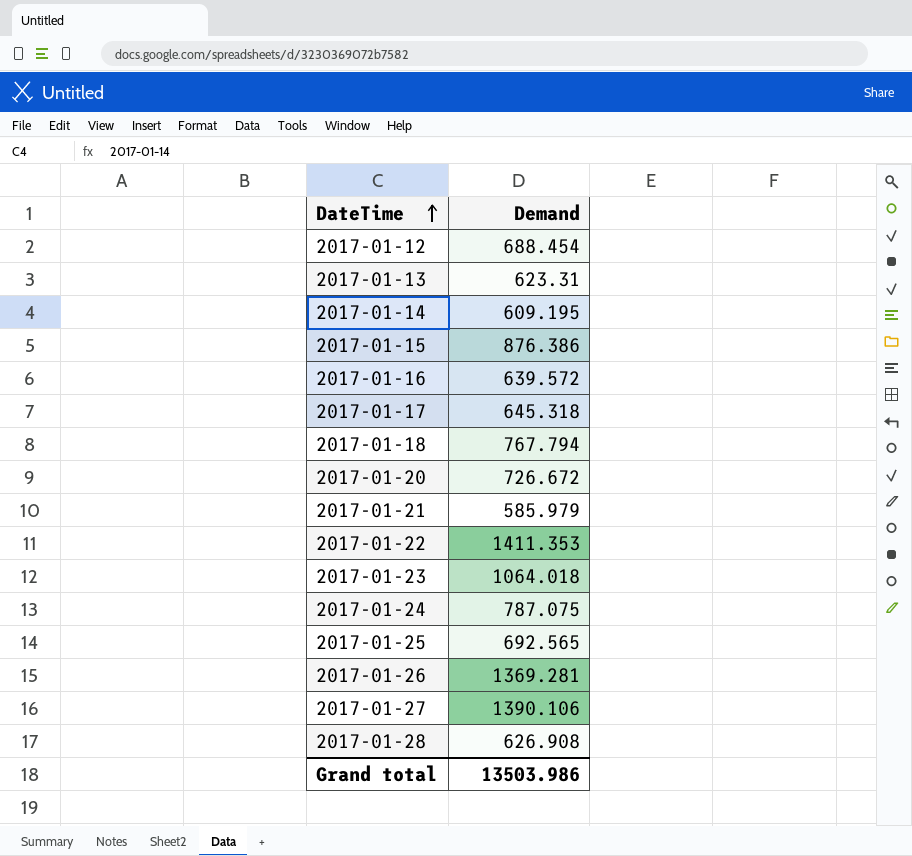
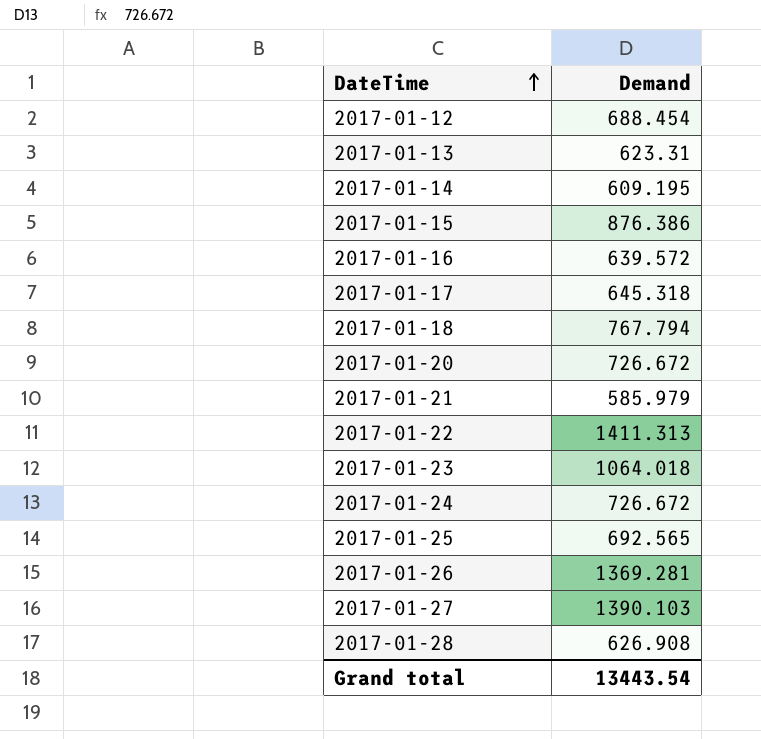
2017-01-22 | Demand: 1411.353 -> 1411.313
2017-01-24 | Demand: 787.075 -> 726.672
2017-01-27 | Demand: 1390.106 -> 1390.103
Grand total | Demand: 13503.986 -> 13443.54

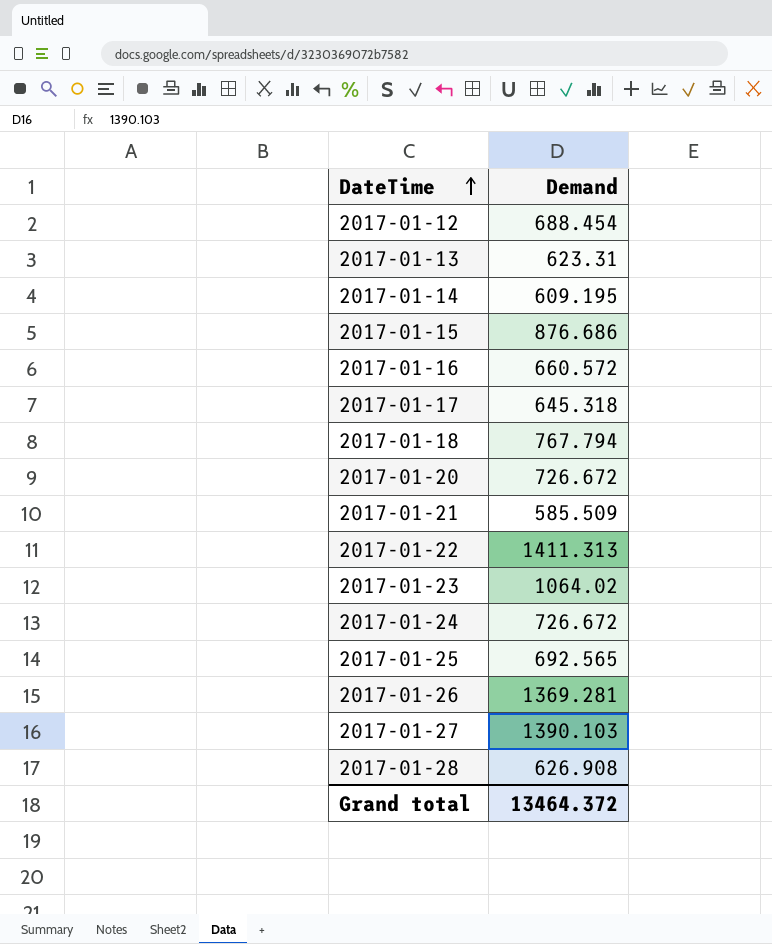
2017-01-15 | Demand: 876.386 -> 876.686
2017-01-16 | Demand: 639.572 -> 660.572
2017-01-21 | Demand: 585.979 -> 585.509
2017-01-23 | Demand: 1064.018 -> 1064.02
Grand total | Demand: 13443.54 -> 13464.372

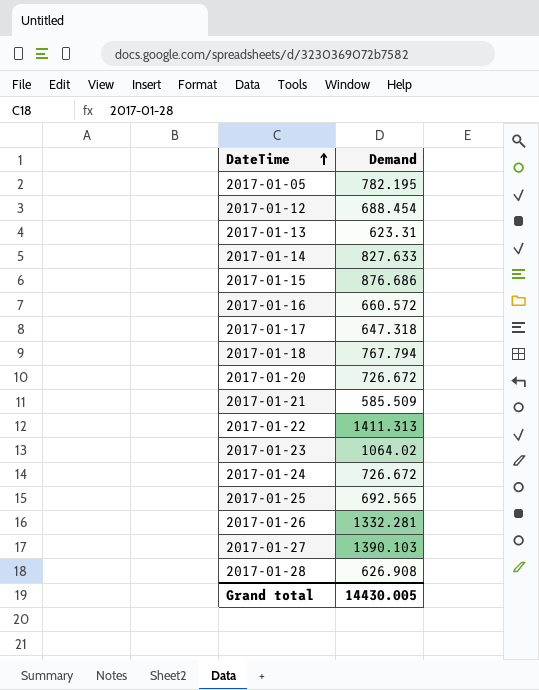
row 2017-01-05: none -> 782.195
2017-01-14 | Demand: 609.195 -> 827.633
2017-01-17 | Demand: 645.318 -> 647.318
2017-01-26 | Demand: 1369.281 -> 1332.281
Grand total | Demand: 13464.372 -> 14430.005

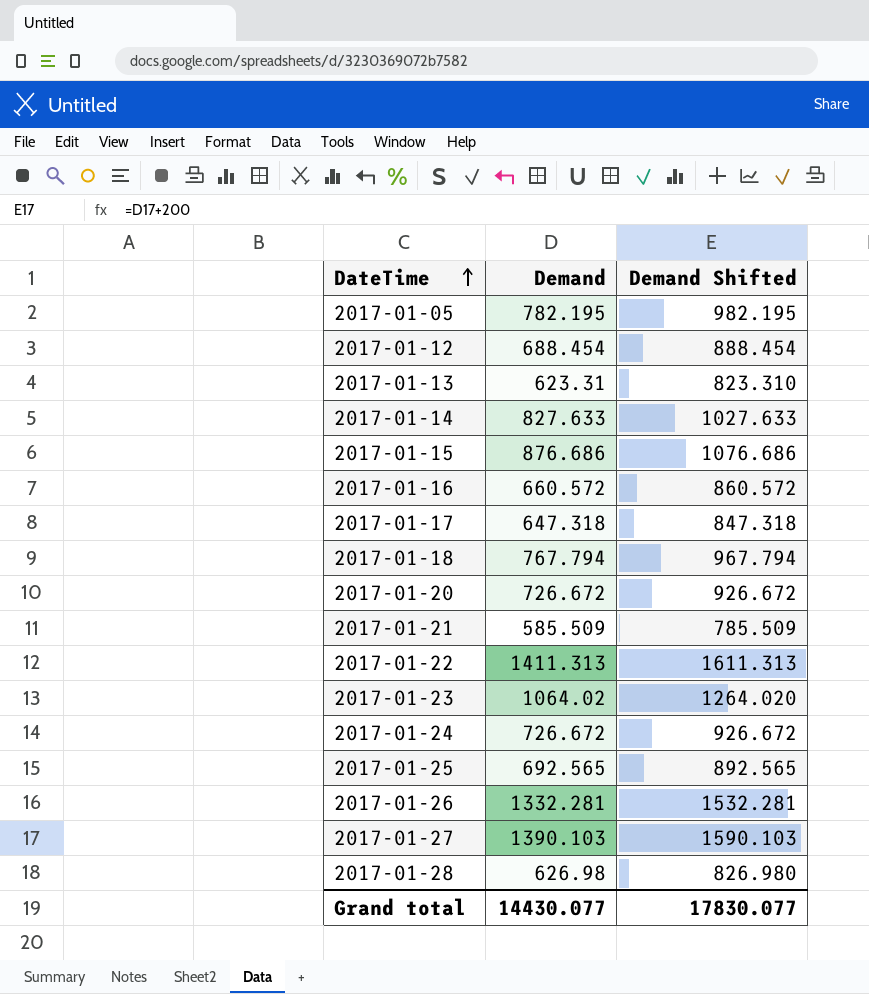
column Demand Shifted | formula: none -> [Demand] + 200
2017-01-28 | Demand: 626.908 -> 626.98
Grand total | Demand: 14430.005 -> 14430.077

